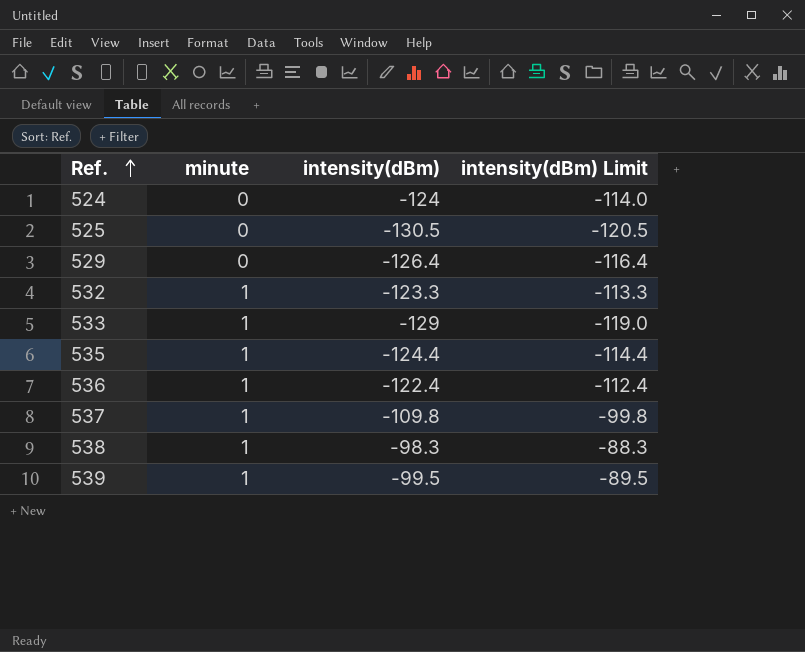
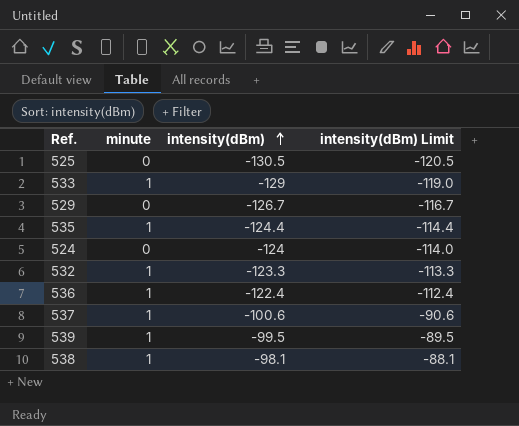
row order: Ref. ascending -> intensity(dBm) ascending
529 | intensity(dBm): -126.4 -> -126.7
529 | intensity(dBm) Limit: -116.4 -> -116.7
537 | intensity(dBm): -109.8 -> -100.6
537 | intensity(dBm) Limit: -99.8 -> -90.6
538 | intensity(dBm): -98.3 -> -98.1
538 | intensity(dBm) Limit: -88.3 -> -88.1

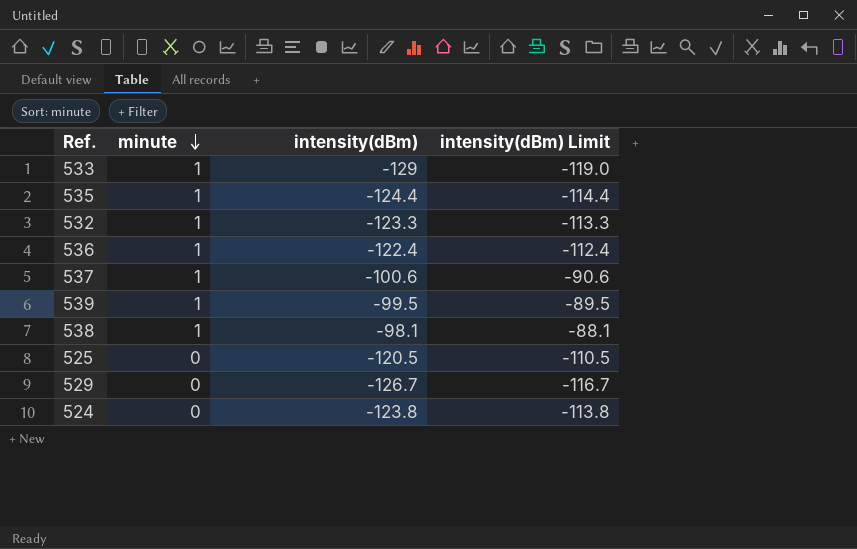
row order: intensity(dBm) ascending -> minute descending
525 | intensity(dBm): -130.5 -> -120.5
525 | intensity(dBm) Limit: -120.5 -> -110.5
524 | intensity(dBm): -124 -> -123.8
524 | intensity(dBm) Limit: -114.0 -> -113.8

